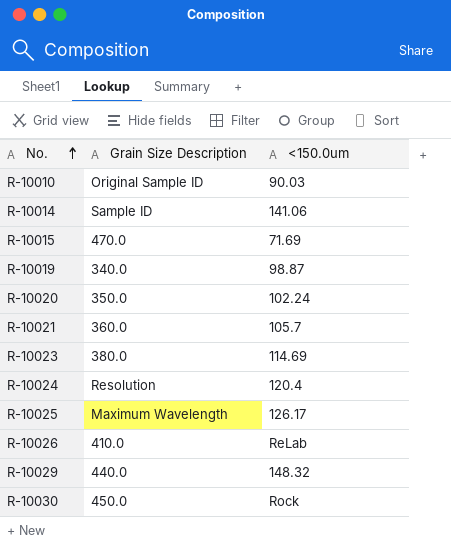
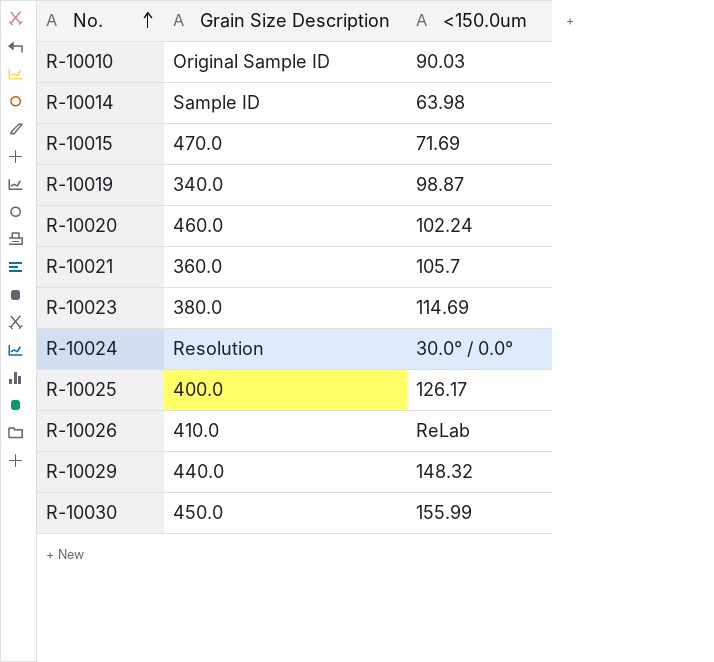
R-10014 | <150.0um: 141.06 -> 63.98
R-10020 | Grain Size Description: 350.0 -> 460.0
R-10024 | <150.0um: 120.4 -> 30.0° / 0.0°
R-10025 | Grain Size Description: Maximum Wavelength -> 400.0
R-10030 | <150.0um: Rock -> 155.99

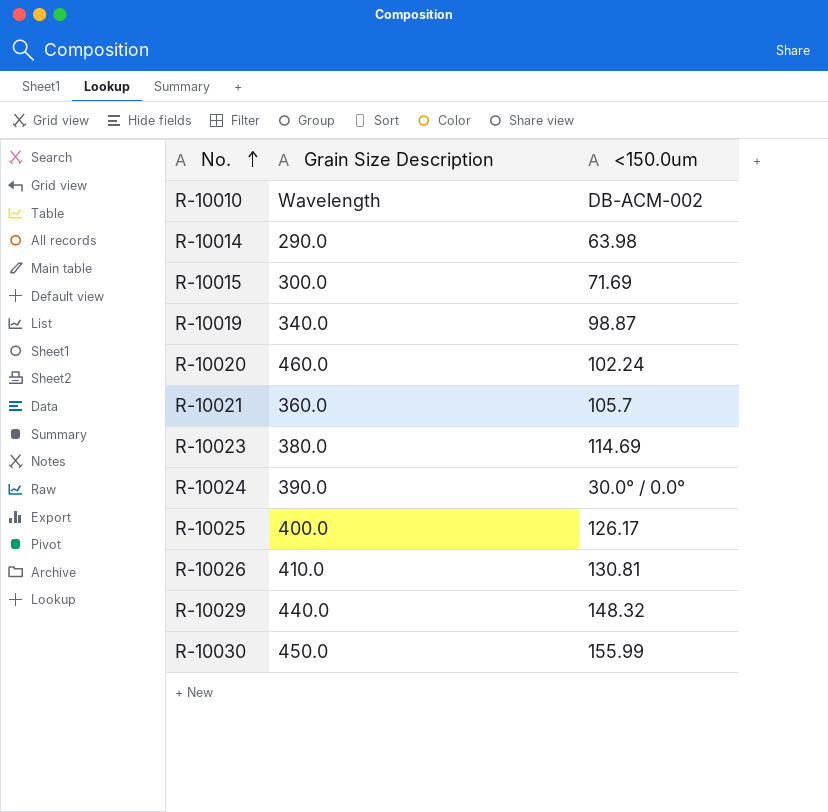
R-10010 | Grain Size Description: Original Sample ID -> Wavelength
R-10010 | <150.0um: 90.03 -> DB-ACM-002
R-10014 | Grain Size Description: Sample ID -> 290.0
R-10015 | Grain Size Description: 470.0 -> 300.0
R-10024 | Grain Size Description: Resolution -> 390.0
R-10026 | <150.0um: ReLab -> 130.81

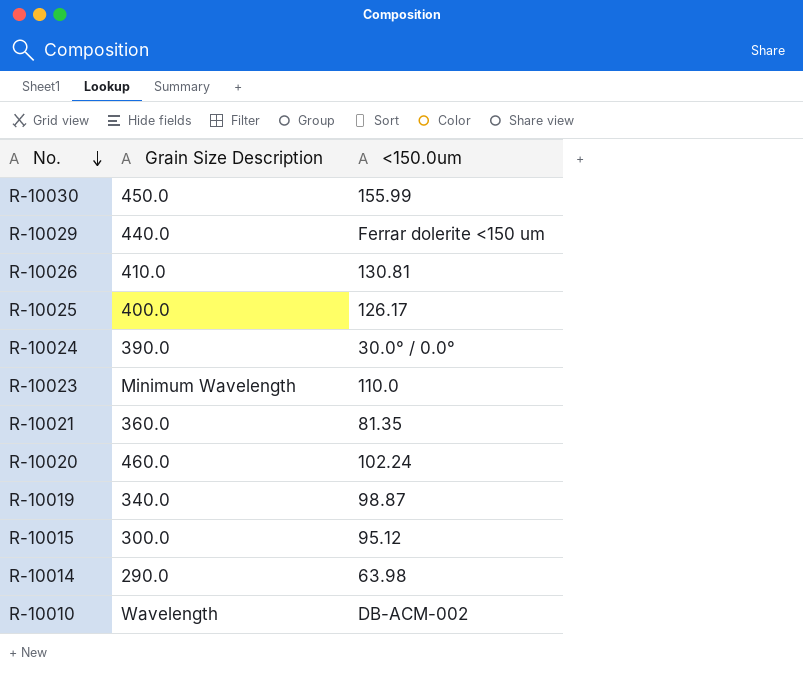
row order: No. ascending -> No. descending
R-10029 | <150.0um: 148.32 -> Ferrar dolerite <150 um
R-10023 | Grain Size Description: 380.0 -> Minimum Wavelength
R-10023 | <150.0um: 114.69 -> 110.0
R-10021 | <150.0um: 105.7 -> 81.35
R-10015 | <150.0um: 71.69 -> 95.12

